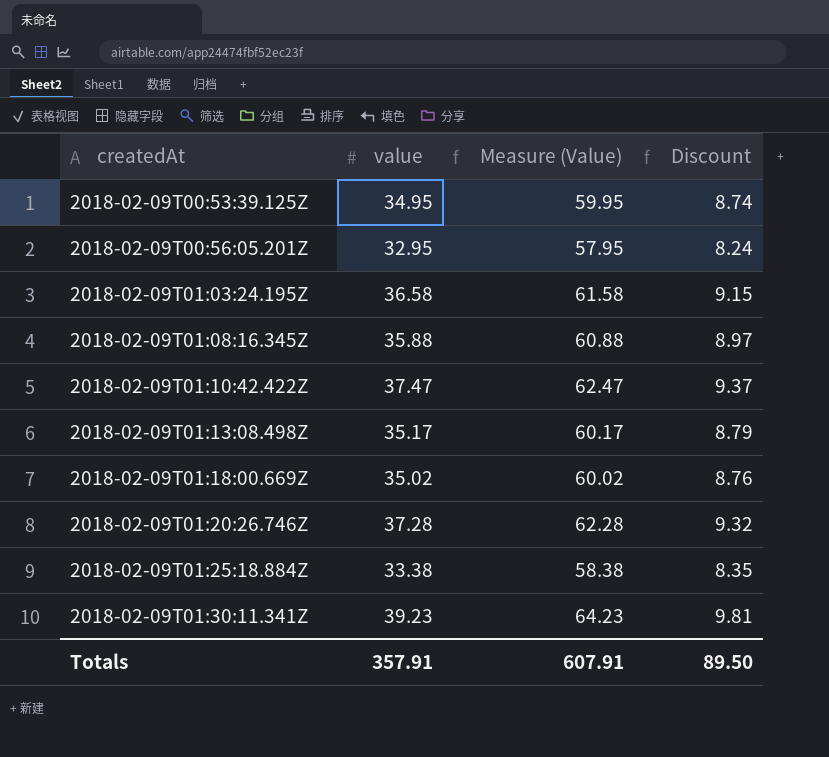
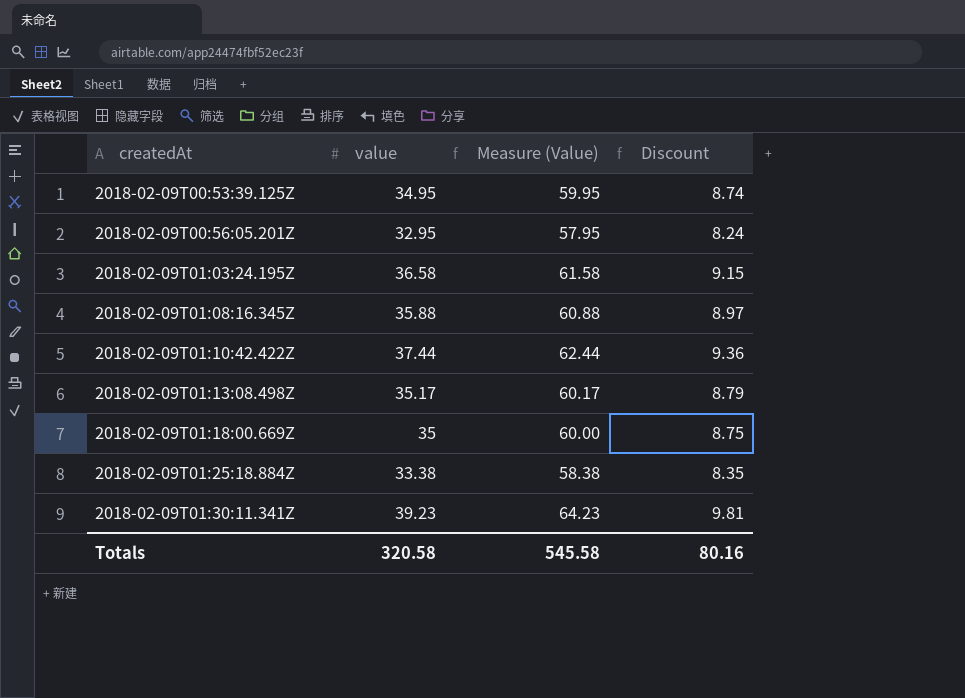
row 2018-02-09T01:20:26.746Z: 37.28 | 62.28 | 9.32 -> none
2018-02-09T01:10:42.422Z | value: 37.47 -> 37.44
2018-02-09T01:10:42.422Z | Measure (Value): 62.47 -> 62.44
2018-02-09T01:10:42.422Z | Discount: 9.37 -> 9.36
2018-02-09T01:18:00.669Z | value: 35.02 -> 35
2018-02-09T01:18:00.669Z | Measure (Value): 60.02 -> 60.00
2018-02-09T01:18:00.669Z | Discount: 8.76 -> 8.75
Totals | value: 357.91 -> 320.58
Totals | Measure (Value): 607.91 -> 545.58
Totals | Discount: 89.50 -> 80.16

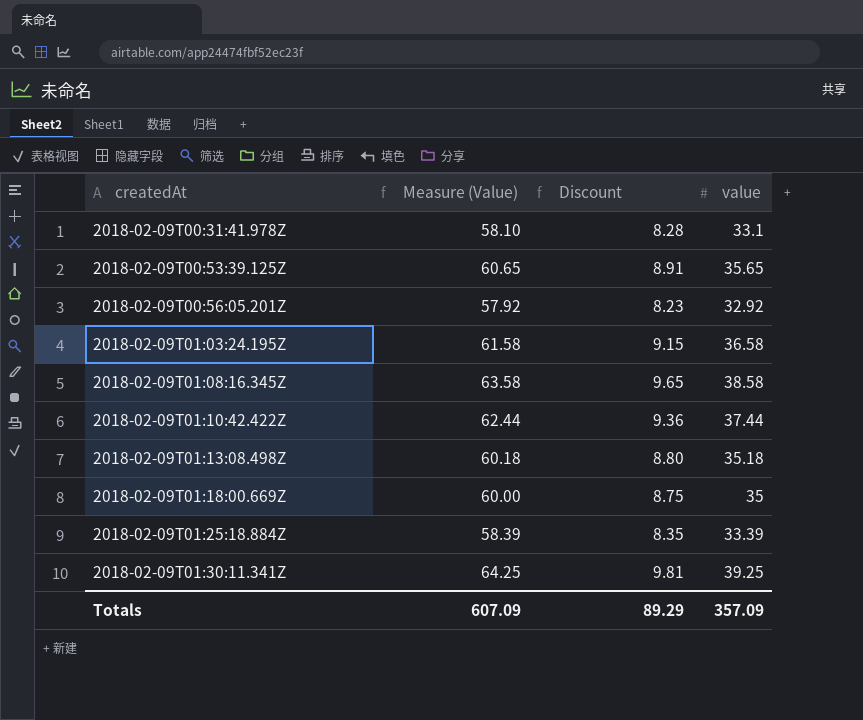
column value | position: 2 -> 4
row 2018-02-09T00:31:41.978Z: none -> 58.10 | 8.28 | 33.1
2018-02-09T00:53:39.125Z | Measure (Value): 59.95 -> 60.65
2018-02-09T00:53:39.125Z | Discount: 8.74 -> 8.91
2018-02-09T00:53:39.125Z | value: 34.95 -> 35.65
2018-02-09T00:56:05.201Z | Measure (Value): 57.95 -> 57.92
2018-02-09T00:56:05.201Z | Discount: 8.24 -> 8.23
2018-02-09T00:56:05.201Z | value: 32.95 -> 32.92
2018-02-09T01:08:16.345Z | Measure (Value): 60.88 -> 63.58
2018-02-09T01:08:16.345Z | Discount: 8.97 -> 9.65
2018-02-09T01:08:16.345Z | value: 35.88 -> 38.58
2018-02-09T01:13:08.498Z | Measure (Value): 60.17 -> 60.18
2018-02-09T01:13:08.498Z | Discount: 8.79 -> 8.80
2018-02-09T01:13:08.498Z | value: 35.17 -> 35.18
2018-02-09T01:25:18.884Z | Measure (Value): 58.38 -> 58.39
2018-02-09T01:25:18.884Z | value: 33.38 -> 33.39
2018-02-09T01:30:11.341Z | Measure (Value): 64.23 -> 64.25
2018-02-09T01:30:11.341Z | value: 39.23 -> 39.25
Totals | Measure (Value): 545.58 -> 607.09
Totals | Discount: 80.16 -> 89.29
Totals | value: 320.58 -> 357.09

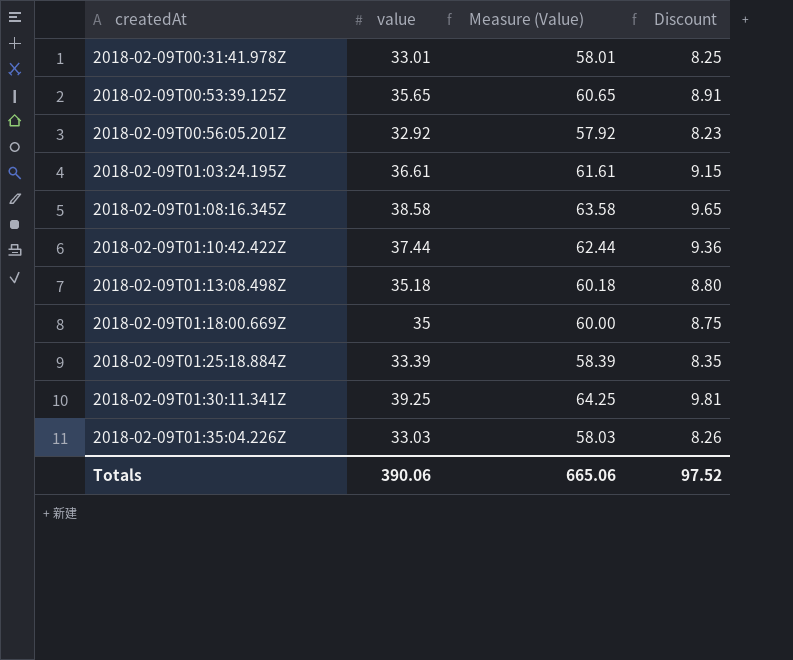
column value | position: 4 -> 2
2018-02-09T00:31:41.978Z | value: 33.1 -> 33.01
2018-02-09T00:31:41.978Z | Measure (Value): 58.10 -> 58.01
2018-02-09T00:31:41.978Z | Discount: 8.28 -> 8.25
2018-02-09T01:03:24.195Z | value: 36.58 -> 36.61
2018-02-09T01:03:24.195Z | Measure (Value): 61.58 -> 61.61
row 2018-02-09T01:35:04.226Z: none -> 33.03 | 58.03 | 8.26
Totals | value: 357.09 -> 390.06
Totals | Measure (Value): 607.09 -> 665.06
Totals | Discount: 89.29 -> 97.52

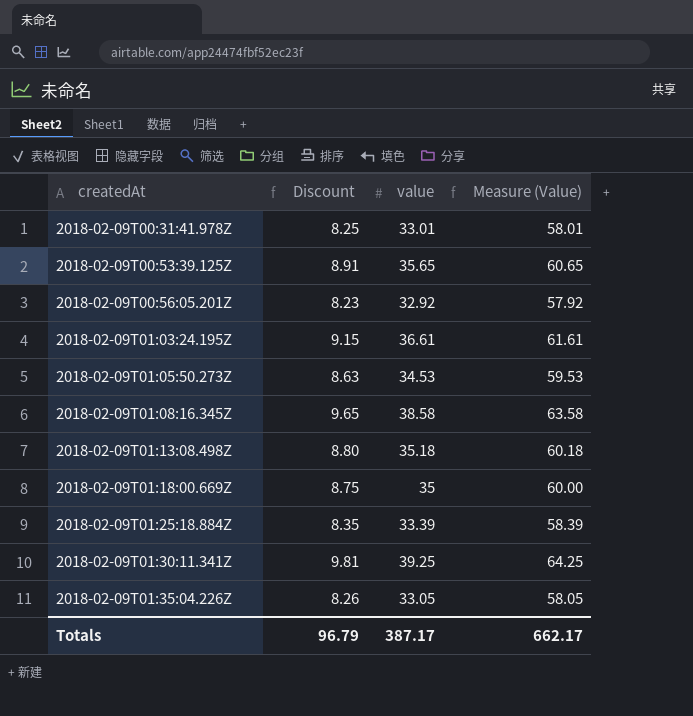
column Discount | position: 4 -> 2
row 2018-02-09T01:10:42.422Z: 37.44 | 62.44 | 9.36 -> none
row 2018-02-09T01:05:50.273Z: none -> 8.63 | 34.53 | 59.53
2018-02-09T01:35:04.226Z | value: 33.03 -> 33.05
2018-02-09T01:35:04.226Z | Measure (Value): 58.03 -> 58.05
Totals | Discount: 97.52 -> 96.79
Totals | value: 390.06 -> 387.17
Totals | Measure (Value): 665.06 -> 662.17

